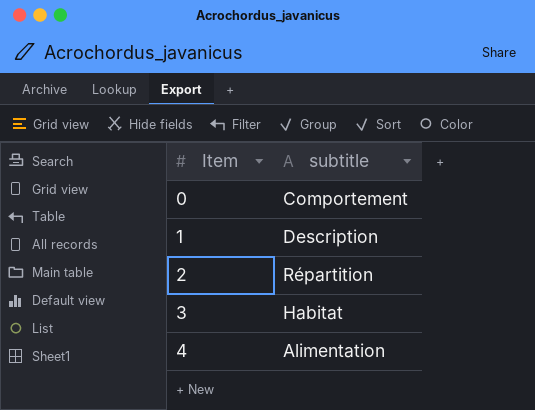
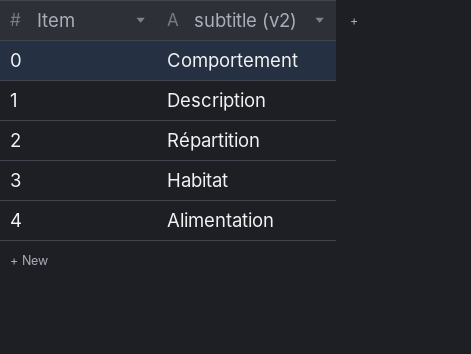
column name: subtitle -> subtitle (v2)

